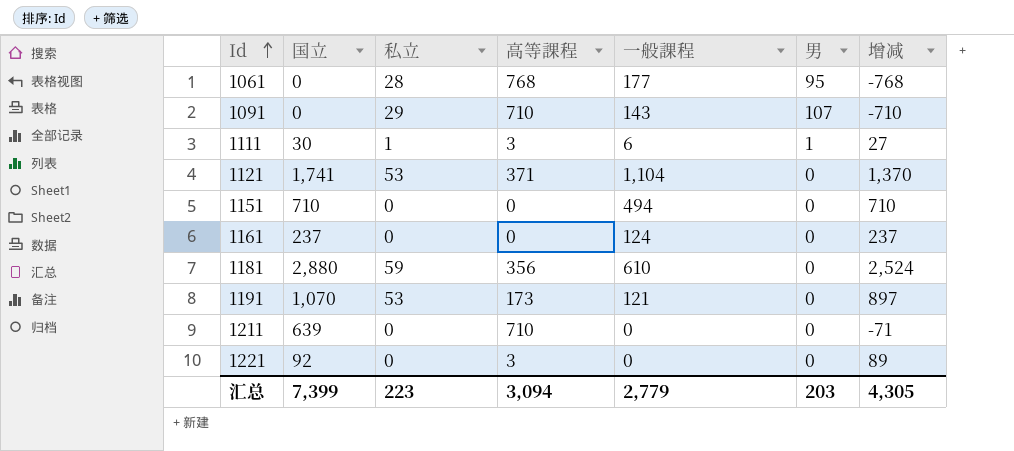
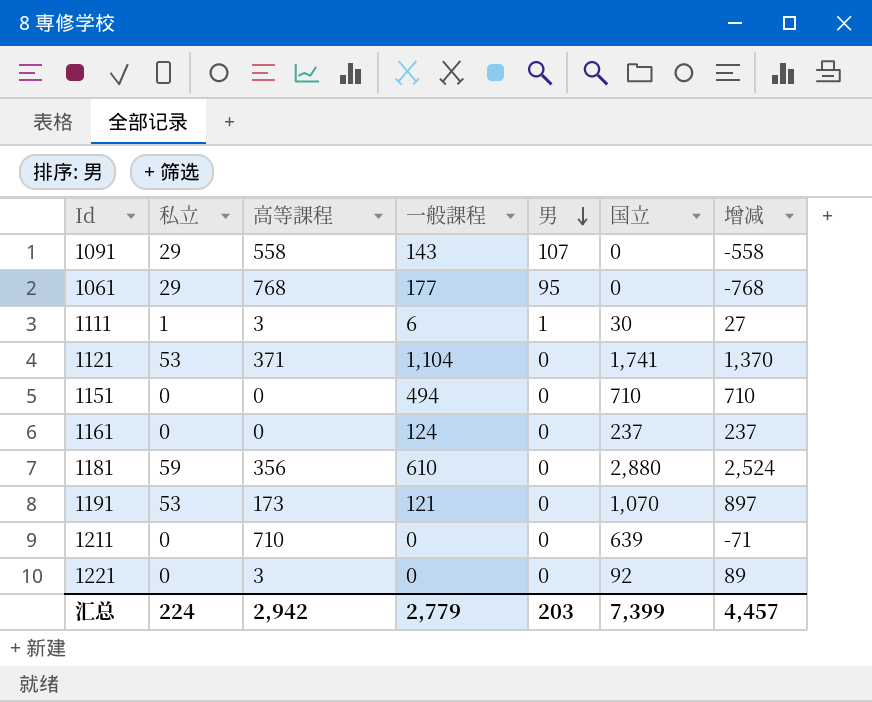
row order: Id ascending -> 男 descending
column 国立 | position: 2 -> 6
1091 | 高等課程: 710 -> 558
1091 | 增减: -710 -> -558
1061 | 私立: 28 -> 29
汇总 | 私立: 223 -> 224
汇总 | 高等課程: 3,094 -> 2,942
汇总 | 增减: 4,305 -> 4,457

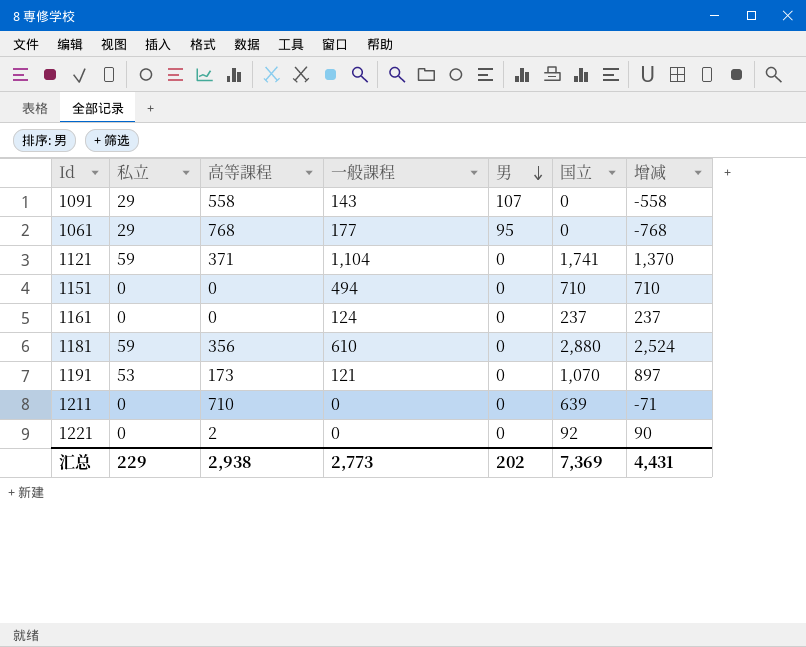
row 1111: 1 | 3 | 6 | 1 | 30 | 27 -> none
1121 | 私立: 53 -> 59
1221 | 高等課程: 3 -> 2
1221 | 增减: 89 -> 90
汇总 | 私立: 224 -> 229
汇总 | 高等課程: 2,942 -> 2,938
汇总 | 一般課程: 2,779 -> 2,773
汇总 | 男: 203 -> 202
汇总 | 国立: 7,399 -> 7,369
汇总 | 增减: 4,457 -> 4,431

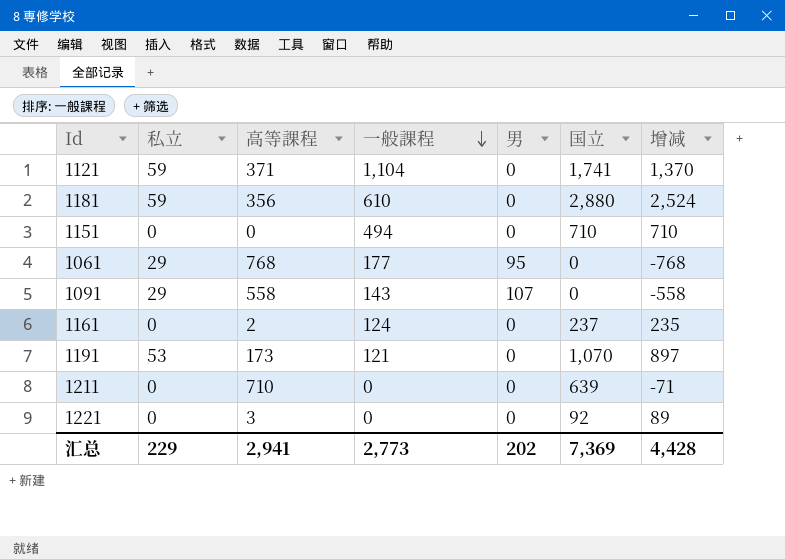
row order: 男 descending -> 一般課程 descending
1161 | 高等課程: 0 -> 2
1161 | 增减: 237 -> 235
1221 | 高等課程: 2 -> 3
1221 | 增减: 90 -> 89
汇总 | 高等課程: 2,938 -> 2,941
汇总 | 增减: 4,431 -> 4,428

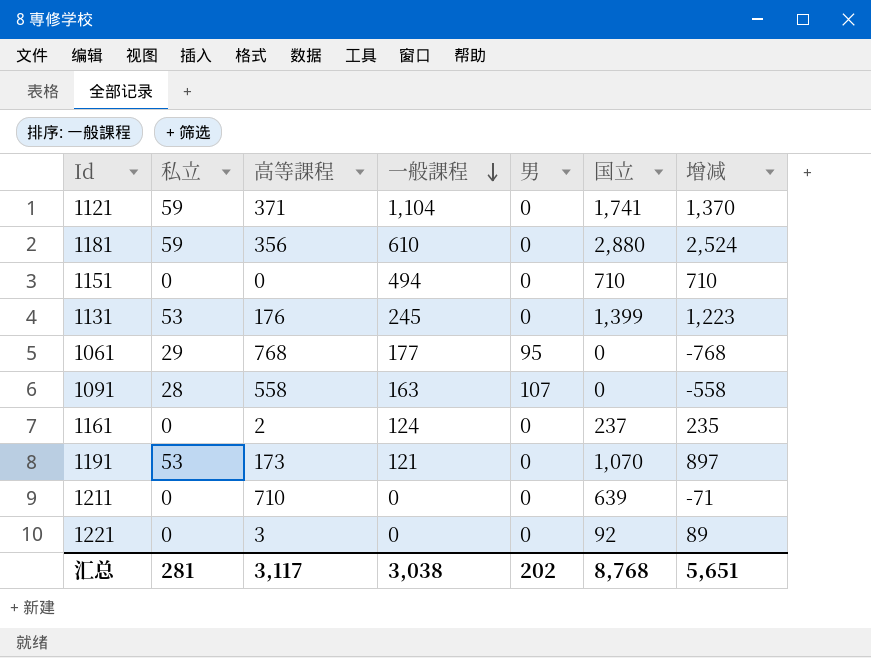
row 1131: none -> 53 | 176 | 245 | 0 | 1,399 | 1,223
1091 | 私立: 29 -> 28
1091 | 一般課程: 143 -> 163
汇总 | 私立: 229 -> 281
汇总 | 高等課程: 2,941 -> 3,117
汇总 | 一般課程: 2,773 -> 3,038
汇总 | 国立: 7,369 -> 8,768
汇总 | 增减: 4,428 -> 5,651

